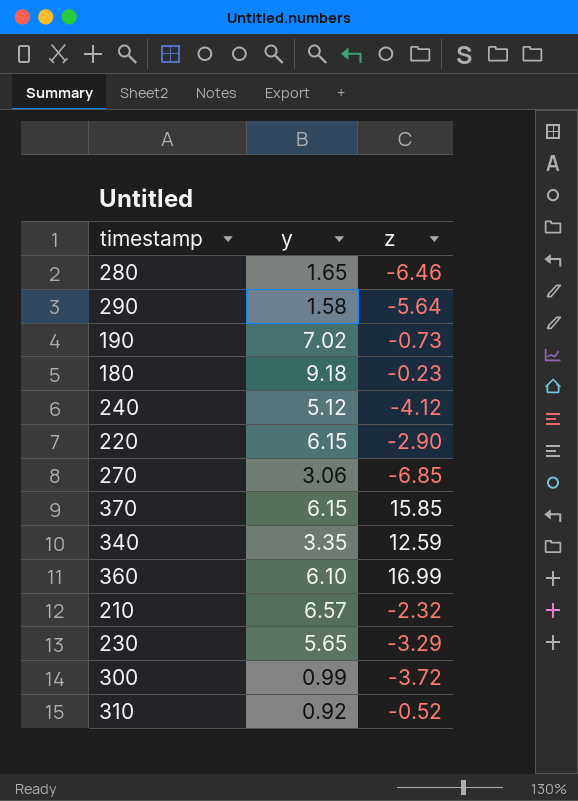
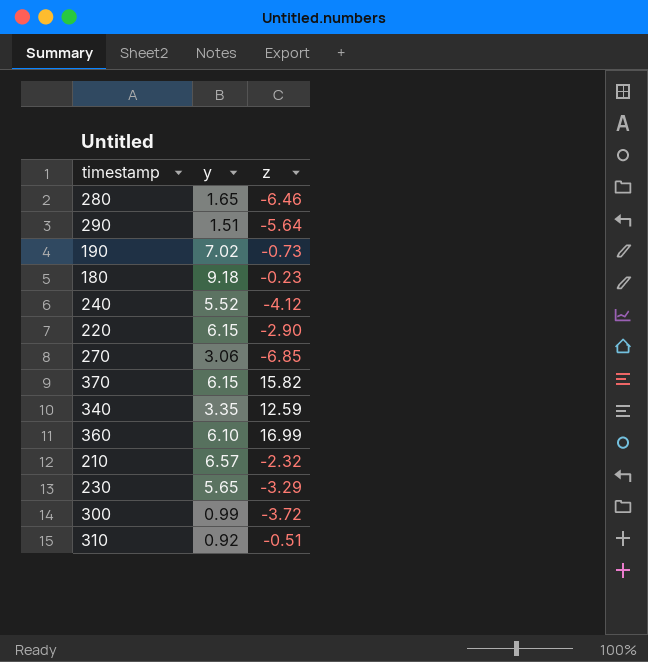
290 | y: 1.58 -> 1.51
240 | y: 5.12 -> 5.52
370 | z: 15.85 -> 15.82
310 | z: -0.52 -> -0.51

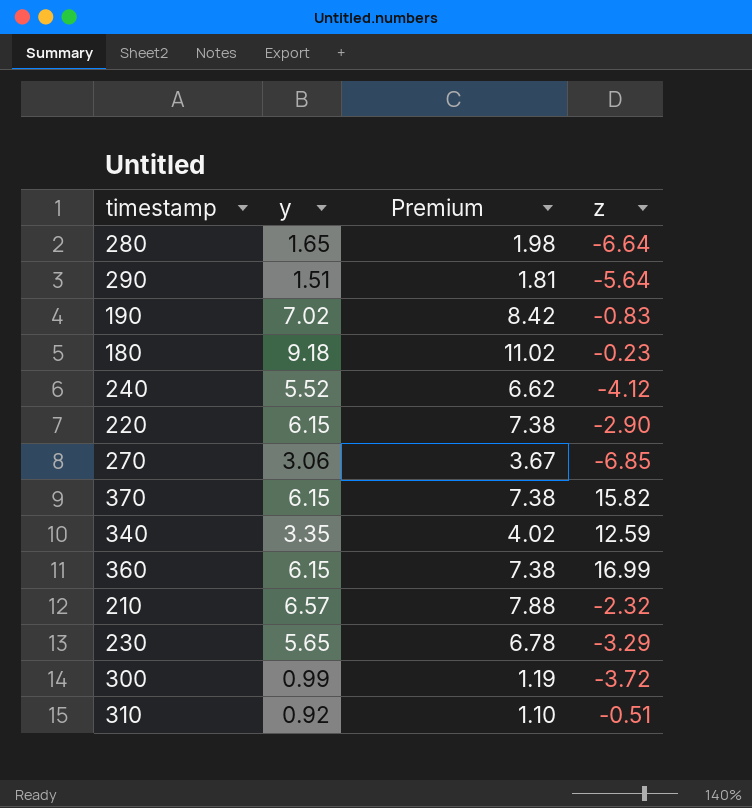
column Premium | formula: none -> [y] * 1.2
280 | z: -6.46 -> -6.64
190 | z: -0.73 -> -0.83
360 | y: 6.10 -> 6.15

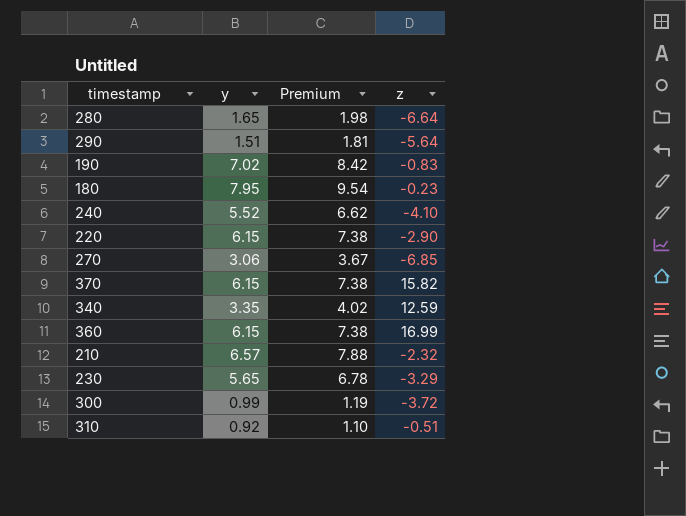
180 | y: 9.18 -> 7.95
180 | Premium: 11.02 -> 9.54
240 | z: -4.12 -> -4.10

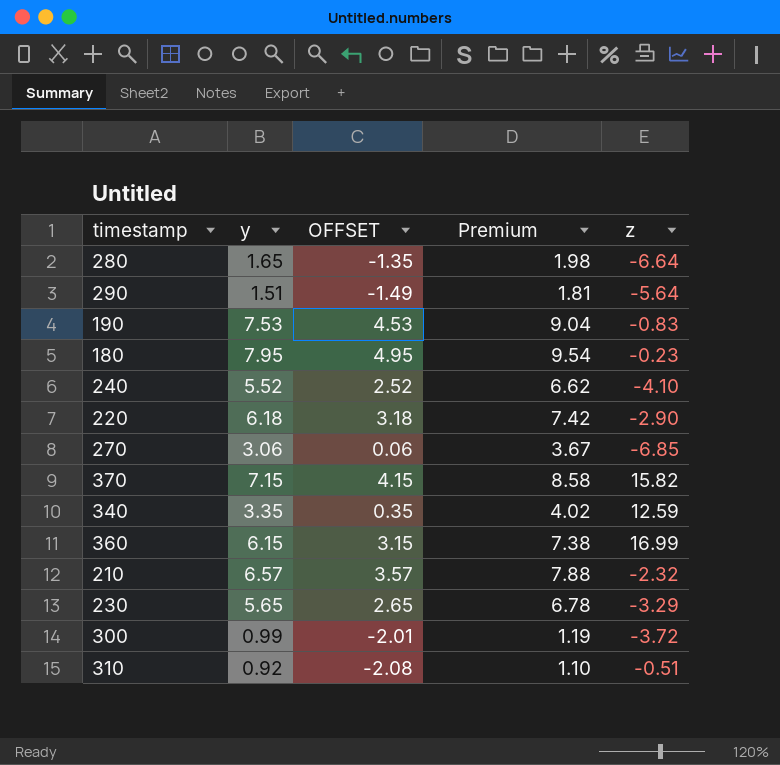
column OFFSET | formula: none -> [y] - 3
190 | y: 7.02 -> 7.53
190 | Premium: 8.42 -> 9.04
220 | y: 6.15 -> 6.18
220 | Premium: 7.38 -> 7.42
370 | y: 6.15 -> 7.15
370 | Premium: 7.38 -> 8.58

